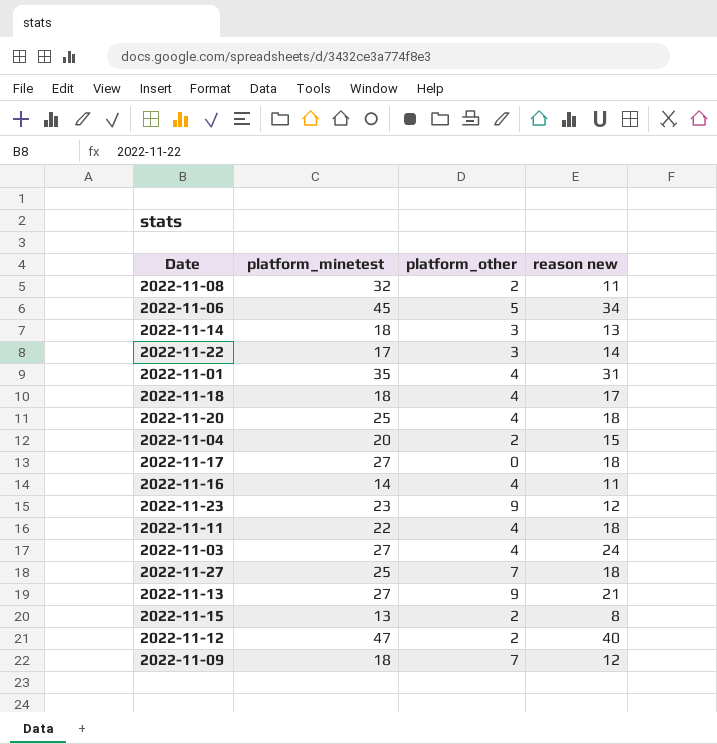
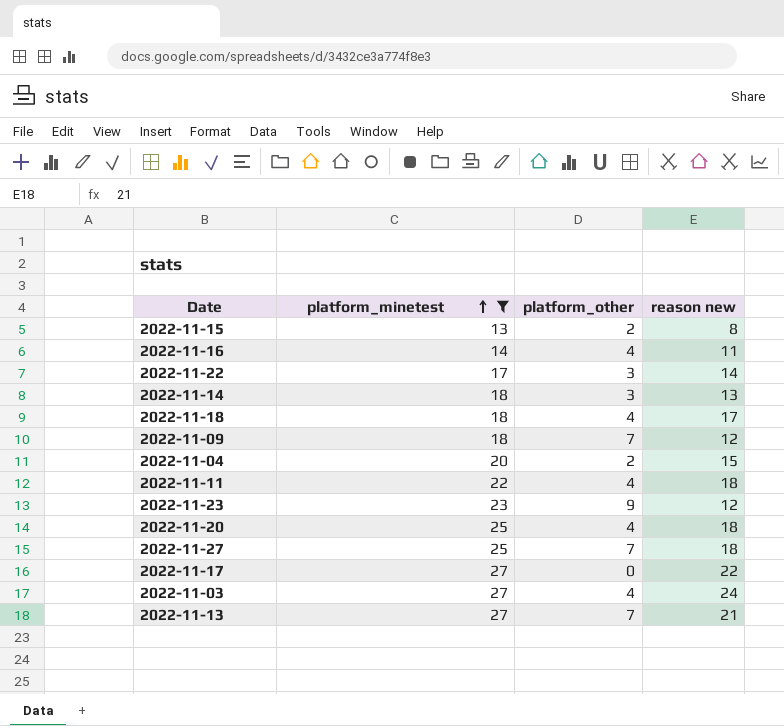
filter: none -> platform_minetest <= 27
row order: none -> platform_minetest ascending
2022-11-17 | reason new: 18 -> 22
2022-11-13 | platform_other: 9 -> 7

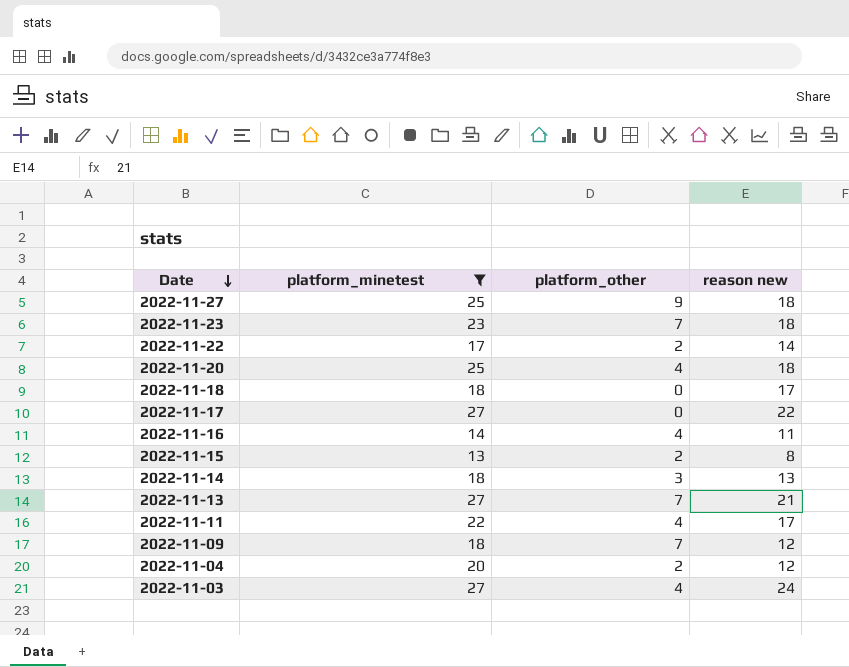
row order: platform_minetest ascending -> Date descending
2022-11-27 | platform_other: 7 -> 9
2022-11-23 | platform_other: 9 -> 7
2022-11-23 | reason new: 12 -> 18
2022-11-22 | platform_other: 3 -> 2
2022-11-18 | platform_other: 4 -> 0
2022-11-11 | reason new: 18 -> 17
2022-11-04 | reason new: 15 -> 12

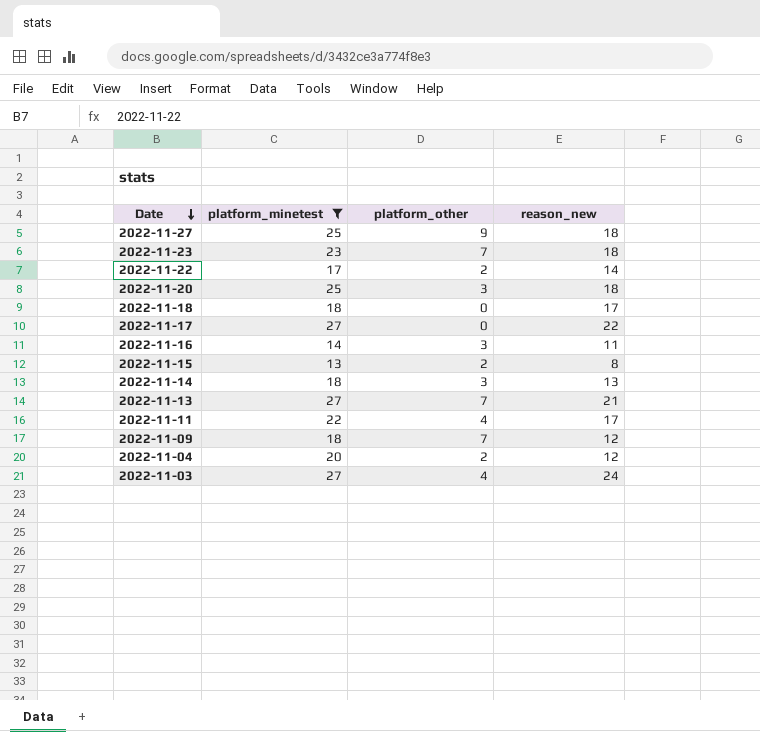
column name: reason new -> reason_new
2022-11-20 | platform_other: 4 -> 3
2022-11-16 | platform_other: 4 -> 3

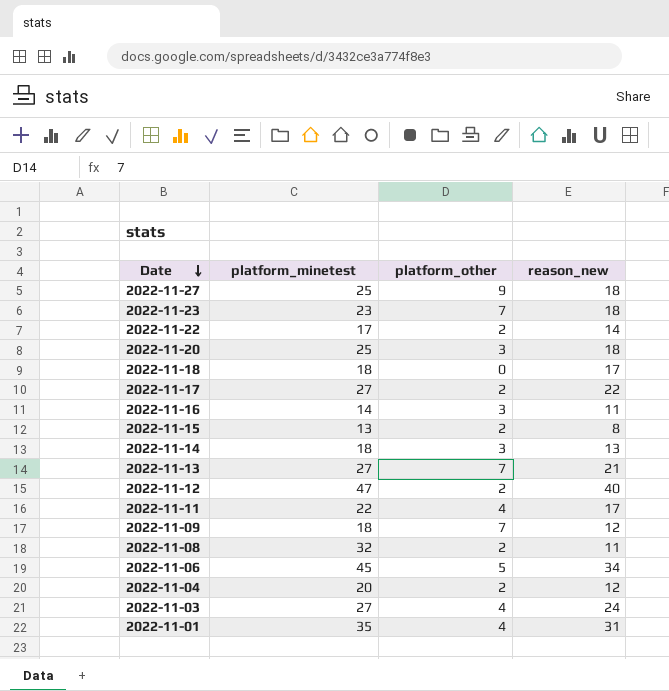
filter: platform_minetest <= 27 -> none
2022-11-17 | platform_other: 0 -> 2

